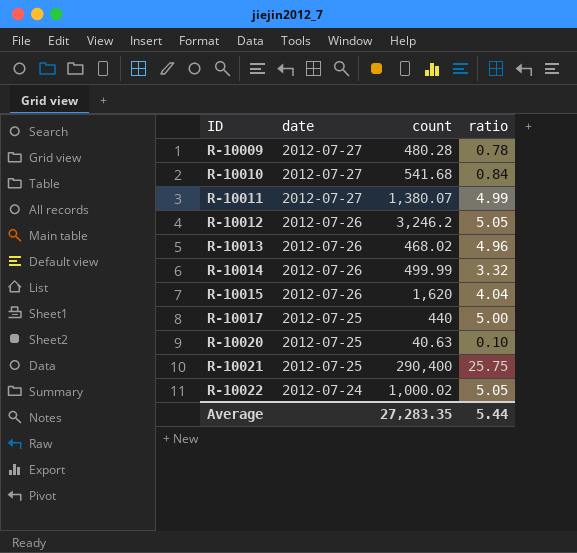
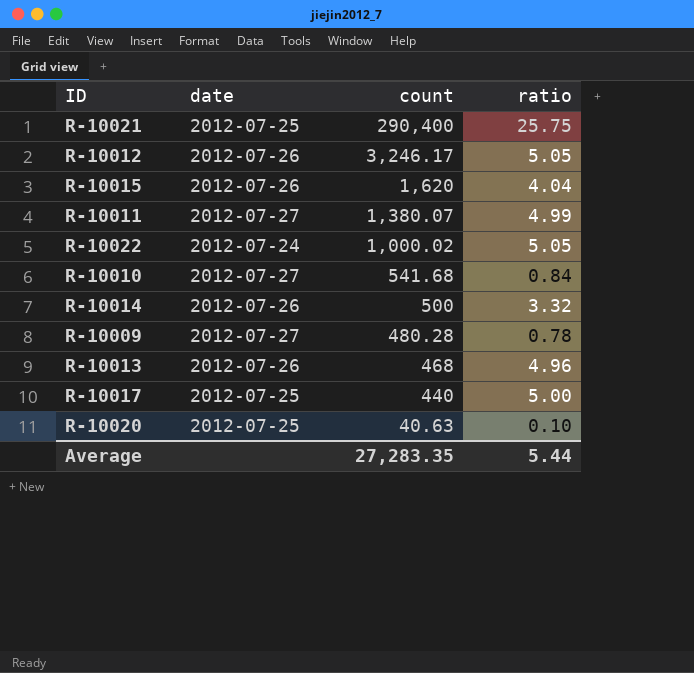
row order: ID ascending -> count descending
R-10012 | count: 3,246.2 -> 3,246.17
R-10014 | count: 499.99 -> 500
R-10013 | count: 468.02 -> 468

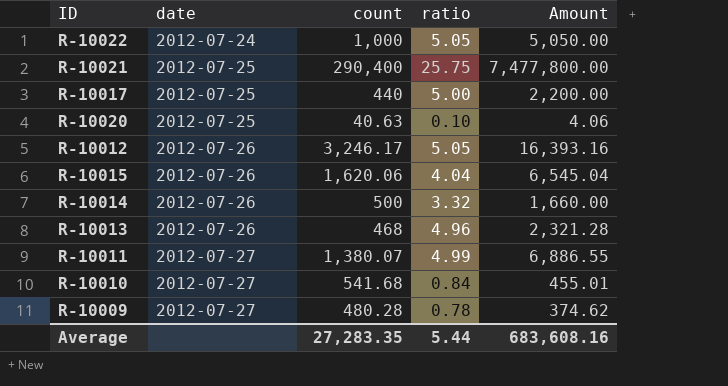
row order: count descending -> date ascending
column Amount | formula: none -> [count] * [ratio]
R-10022 | count: 1,000.02 -> 1,000
R-10015 | count: 1,620 -> 1,620.06

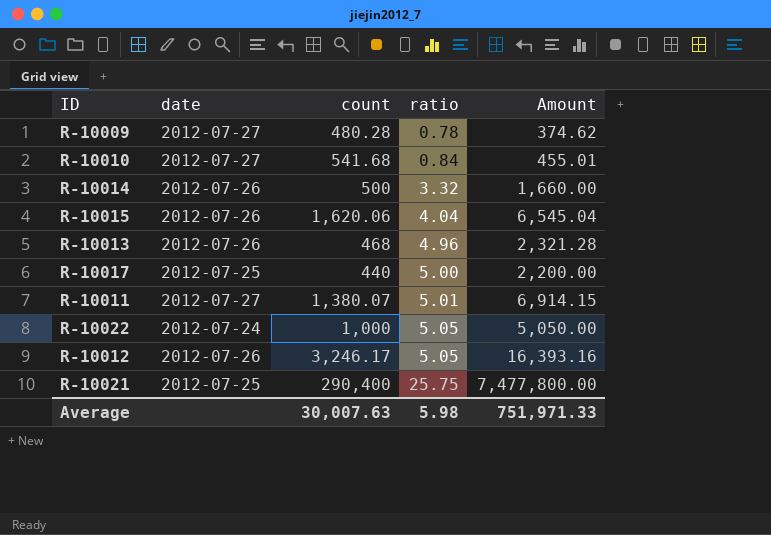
row order: date ascending -> ratio ascending
row R-10020: 2012-07-25 | 40.63 | 0.10 | 4.06 -> none
R-10011 | ratio: 4.99 -> 5.01
R-10011 | Amount: 6,886.55 -> 6,914.15
Average | count: 27,283.35 -> 30,007.63
Average | ratio: 5.44 -> 5.98
Average | Amount: 683,608.16 -> 751,971.33

